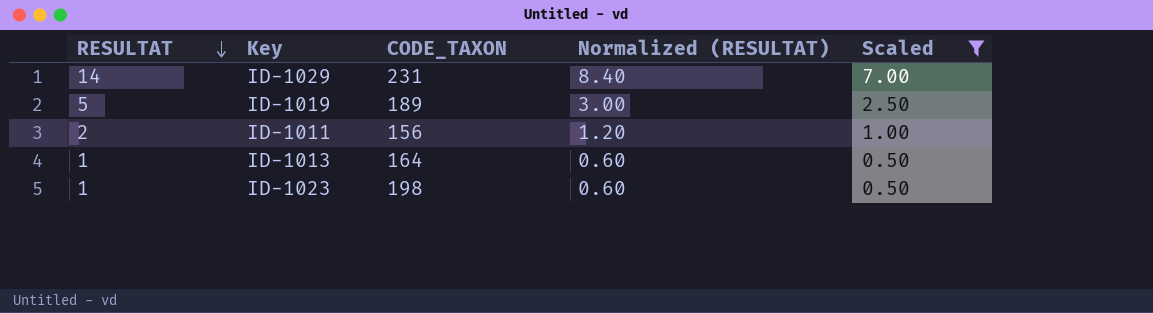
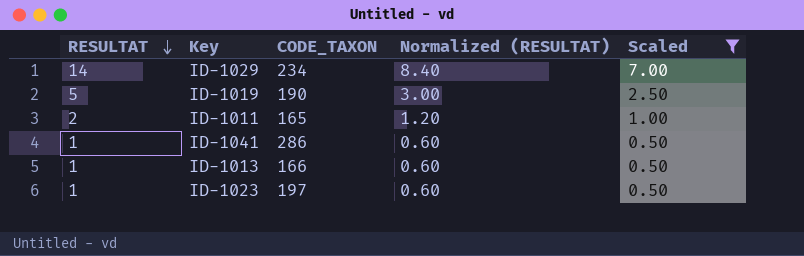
ID-1029 | CODE_TAXON: 231 -> 234
ID-1019 | CODE_TAXON: 189 -> 190
ID-1011 | CODE_TAXON: 156 -> 165
row ID-1041: none -> 1 | 286 | 0.60 | 0.50
ID-1013 | CODE_TAXON: 164 -> 166
ID-1023 | CODE_TAXON: 198 -> 197

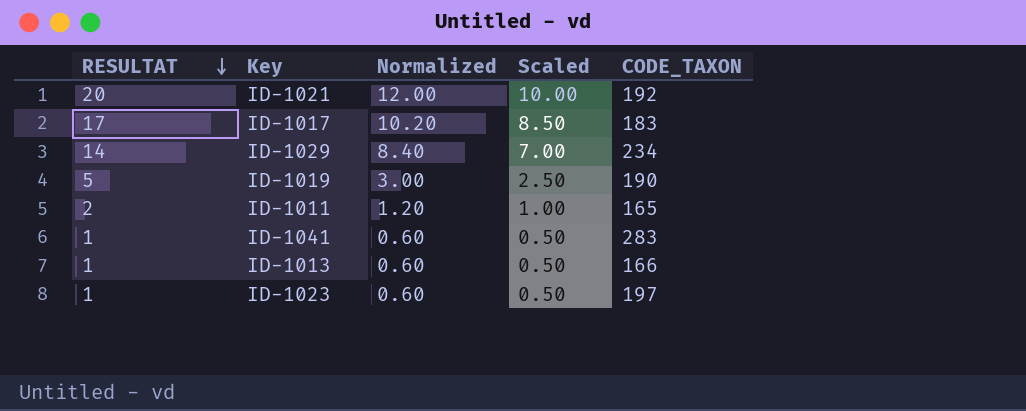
filter: Scaled <= 7.00 -> none
column name: Normalized (RESULTAT) -> Normalized
column CODE_TAXON | position: 3 -> 5
ID-1041 | CODE_TAXON: 286 -> 283

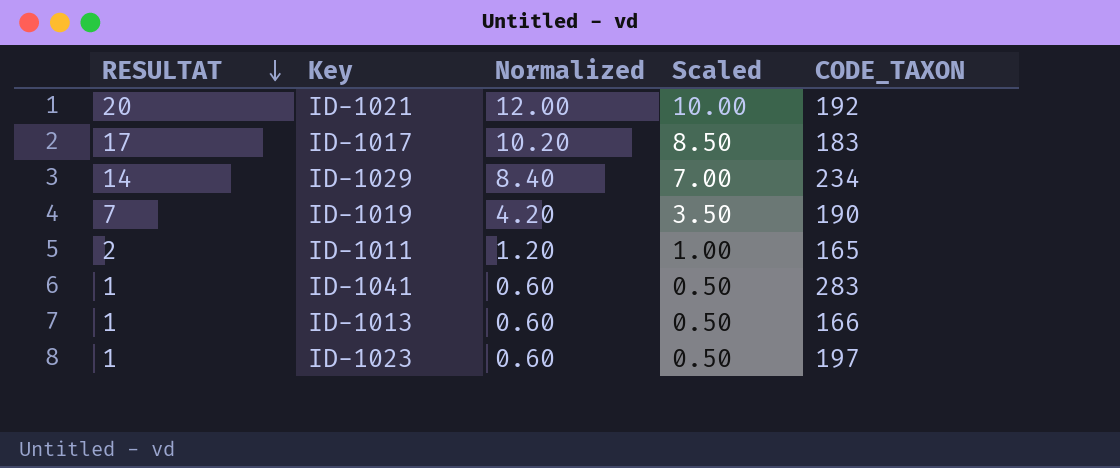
ID-1019 | RESULTAT: 5 -> 7
ID-1019 | Normalized: 3.00 -> 4.20
ID-1019 | Scaled: 2.50 -> 3.50

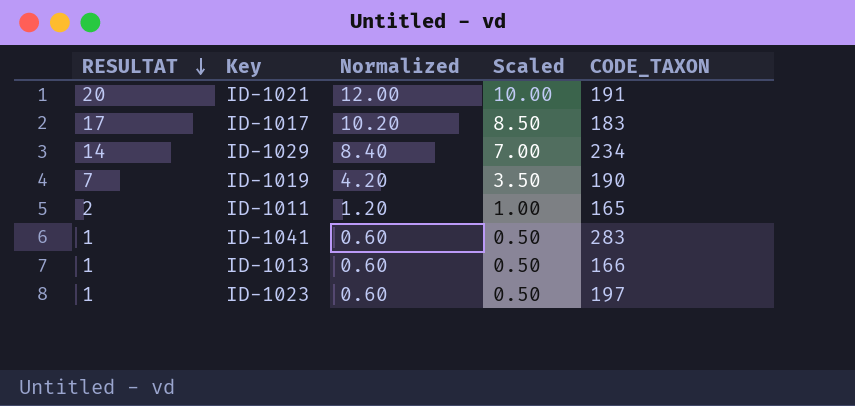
ID-1021 | CODE_TAXON: 192 -> 191

